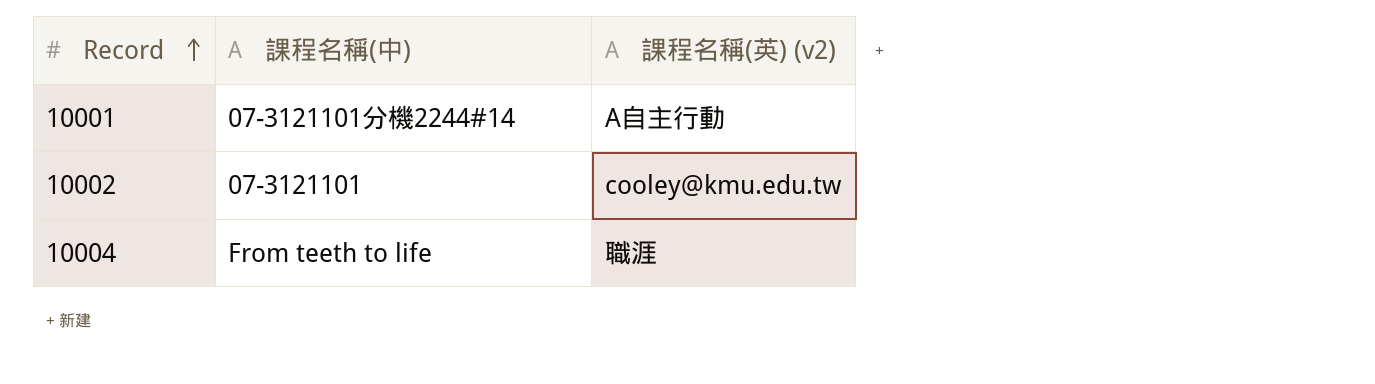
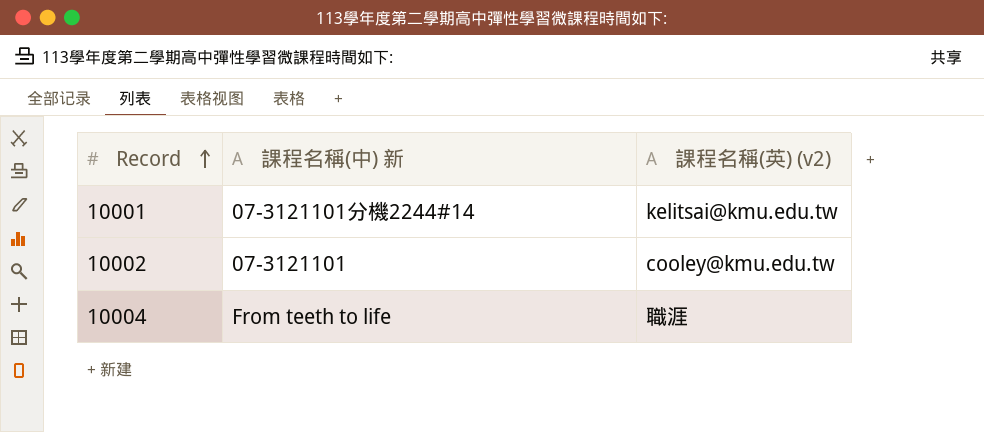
column name: 課程名稱(中) -> 課程名稱(中) 新
10001 | 課程名稱(英) (v2): A自主行動 -> kelitsai@kmu.edu.tw

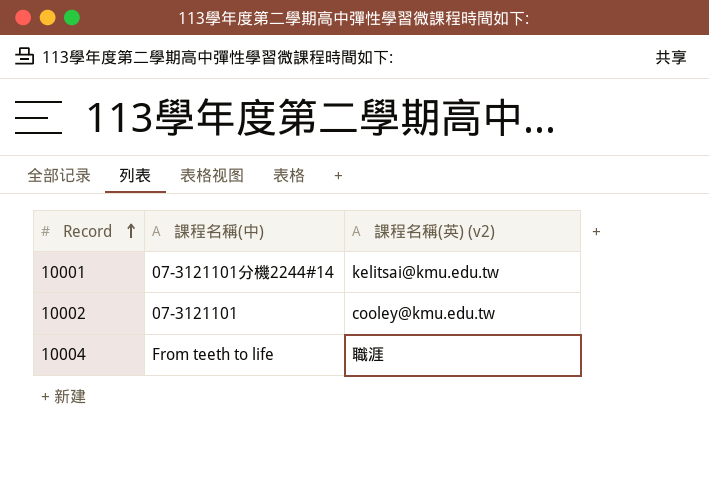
column name: 課程名稱(中) 新 -> 課程名稱(中)

